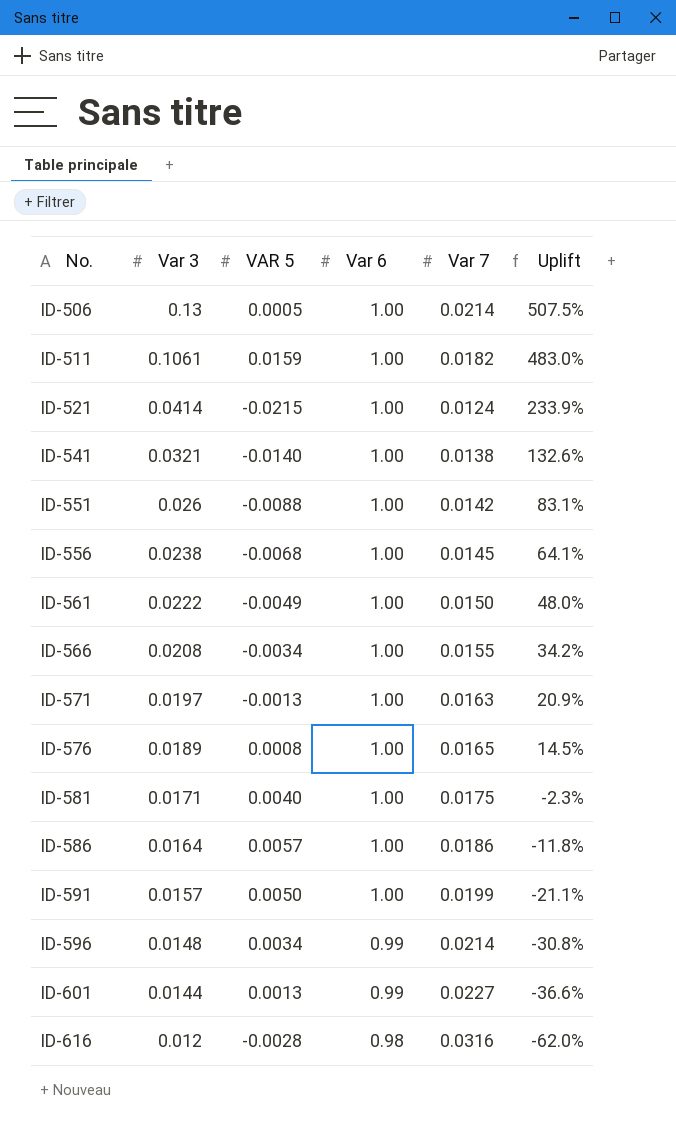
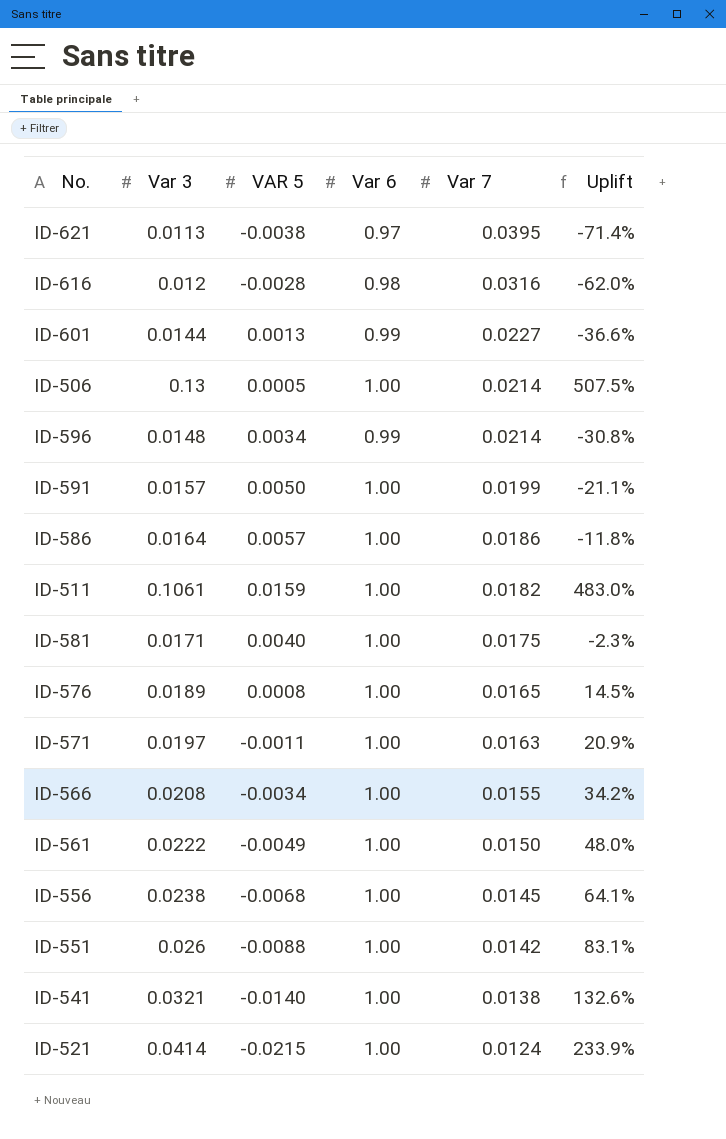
row order: No. ascending -> Var 7 descending
row ID-621: none -> 0.0113 | -0.0038 | 0.97 | 0.0395 | -71.4%
ID-571 | VAR 5: -0.0013 -> -0.0011

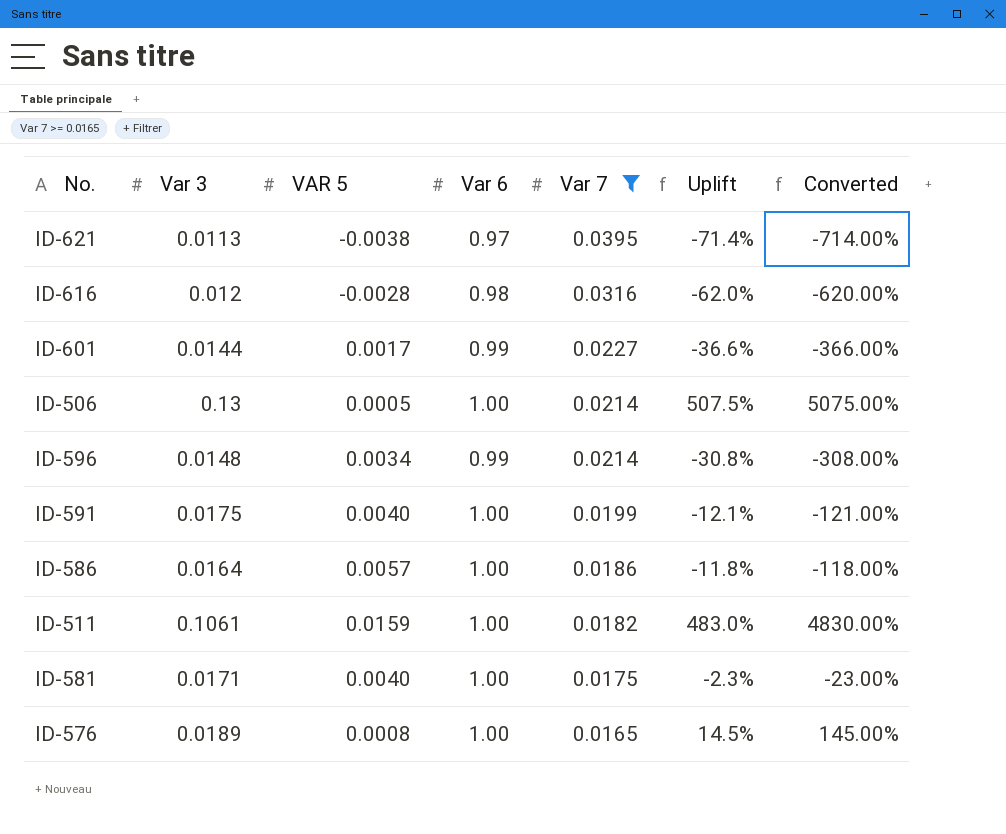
filter: none -> Var 7 >= 0.0165
column Converted | formula: none -> [Uplift] * 10
ID-601 | VAR 5: 0.0013 -> 0.0017
ID-591 | Var 3: 0.0157 -> 0.0175
ID-591 | VAR 5: 0.0050 -> 0.0040
ID-591 | Uplift: -21.1% -> -12.1%

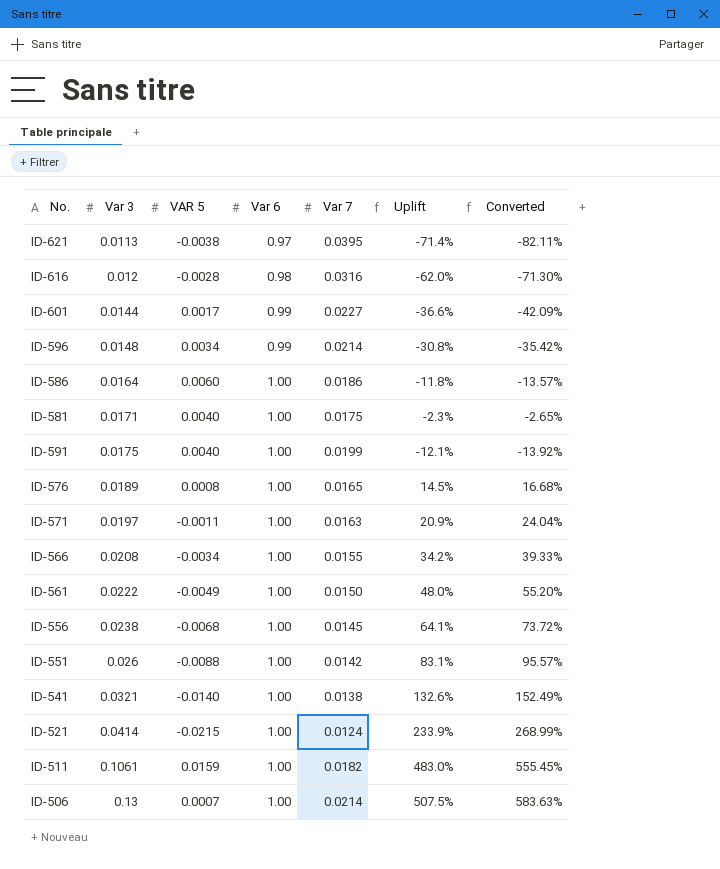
filter: Var 7 >= 0.0165 -> none
row order: Var 7 descending -> Var 3 ascending
column Converted | formula: [Uplift] * 10 -> [Uplift] * 1.15
ID-586 | VAR 5: 0.0057 -> 0.0060
ID-506 | VAR 5: 0.0005 -> 0.0007

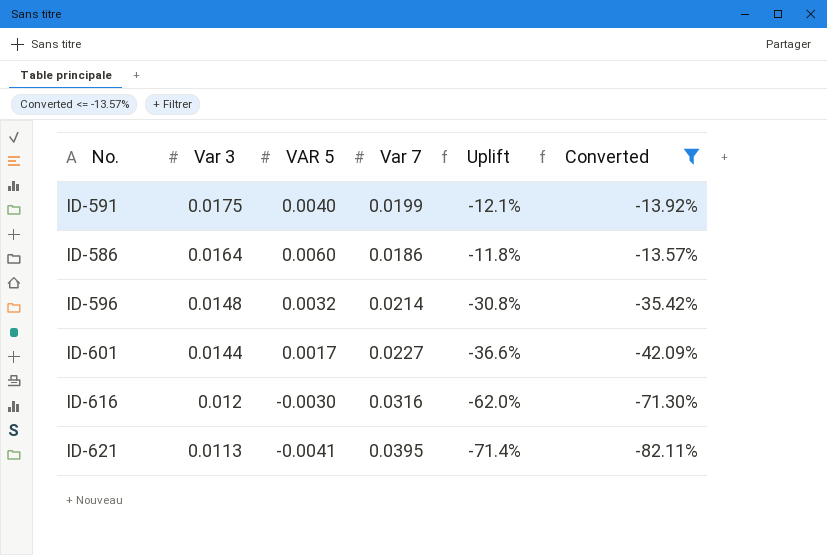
filter: none -> Converted <= -13.57%
row order: Var 3 ascending -> Var 3 descending
column Var 6 | position: 4 -> none
ID-596 | VAR 5: 0.0034 -> 0.0032
ID-616 | VAR 5: -0.0028 -> -0.0030
ID-621 | VAR 5: -0.0038 -> -0.0041

